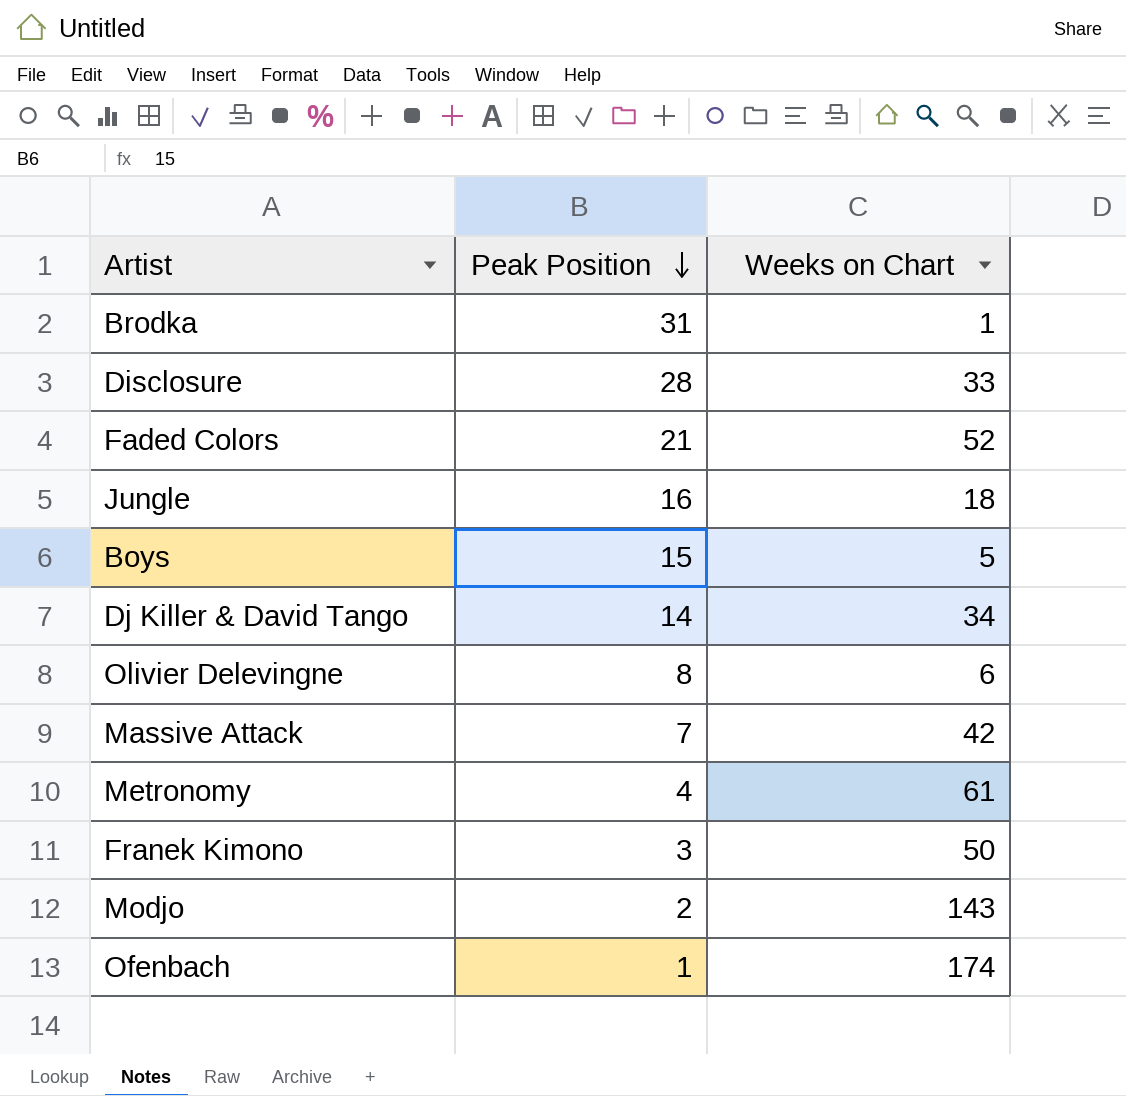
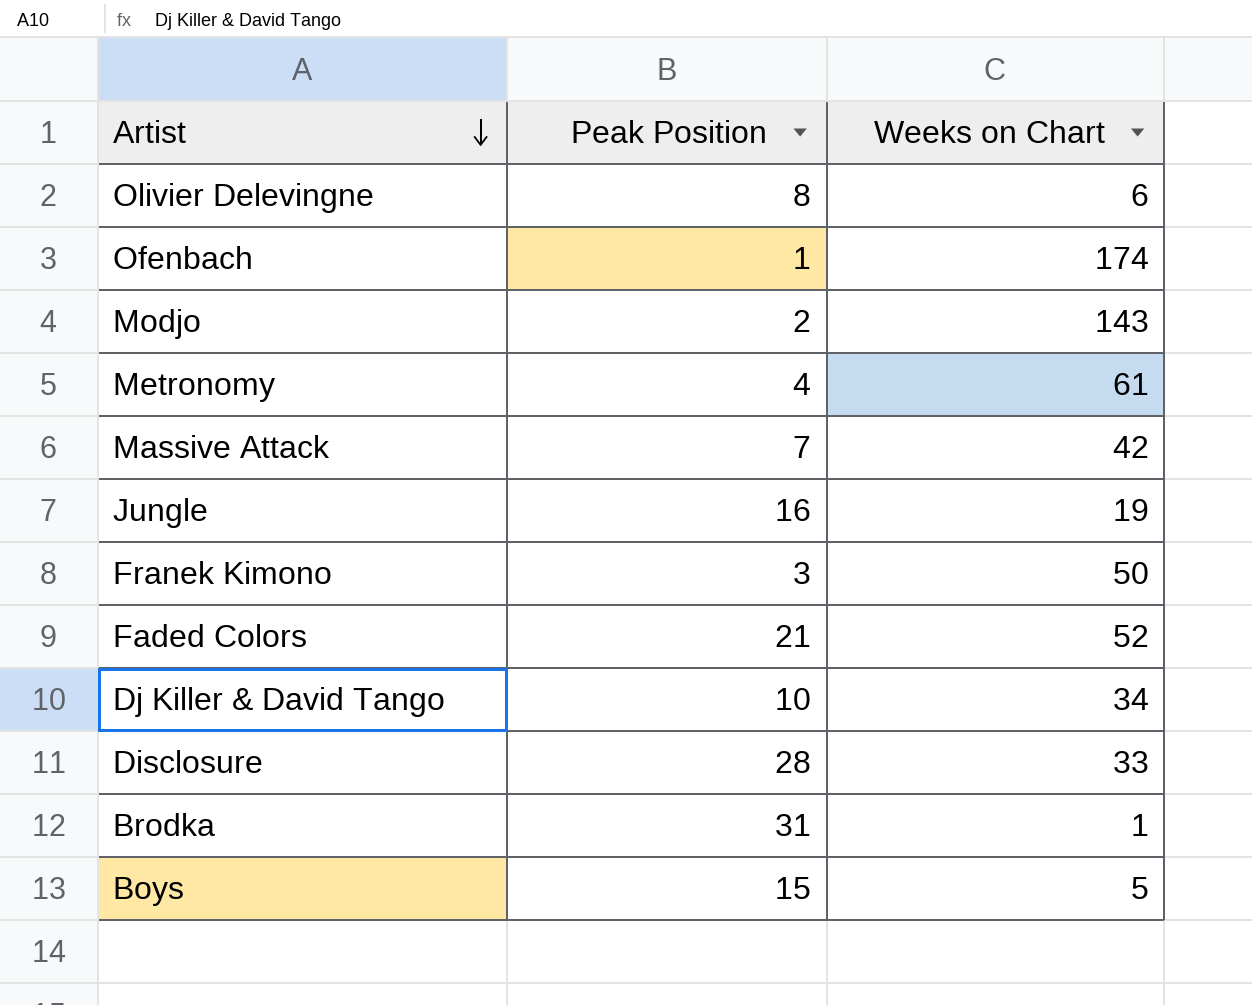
row order: Peak Position descending -> Artist descending
Jungle | Weeks on Chart: 18 -> 19
Dj Killer & David Tango | Peak Position: 14 -> 10

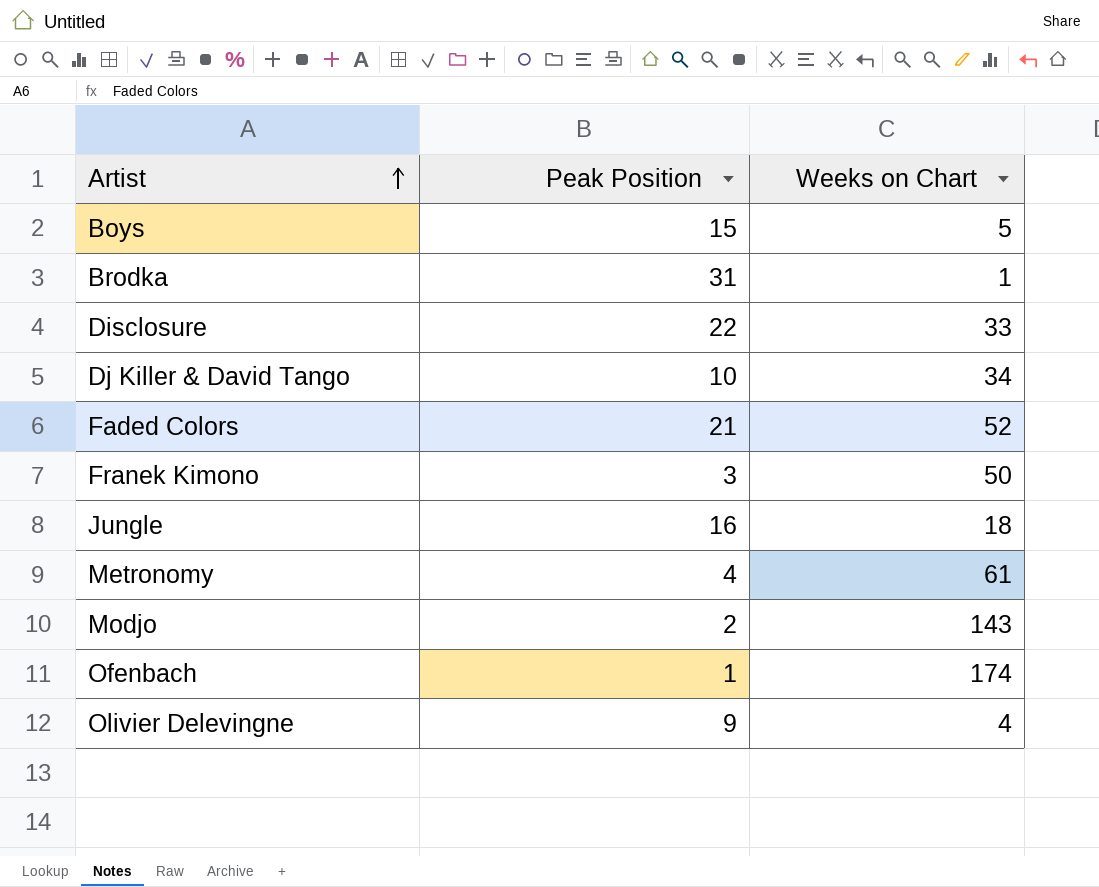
row order: Artist descending -> Artist ascending
row Massive Attack: 7 | 42 -> none
Disclosure | Peak Position: 28 -> 22
Jungle | Weeks on Chart: 19 -> 18
Olivier Delevingne | Peak Position: 8 -> 9
Olivier Delevingne | Weeks on Chart: 6 -> 4

